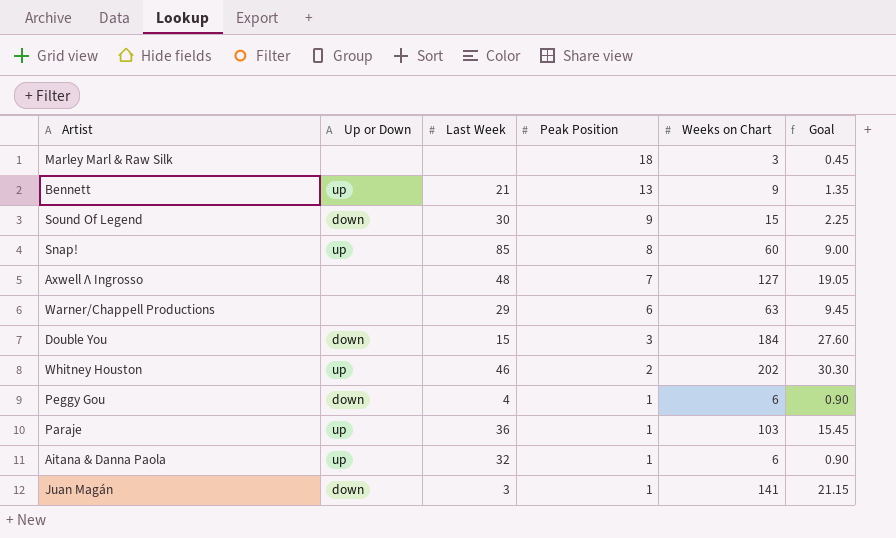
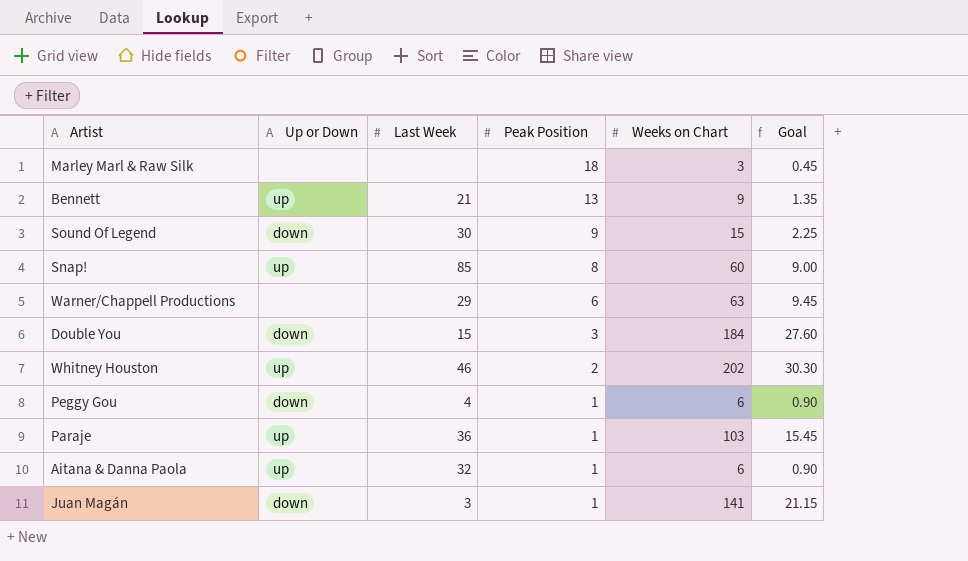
row Axwell Λ Ingrosso: none | 48 | 7 | 127 | 19.05 -> none

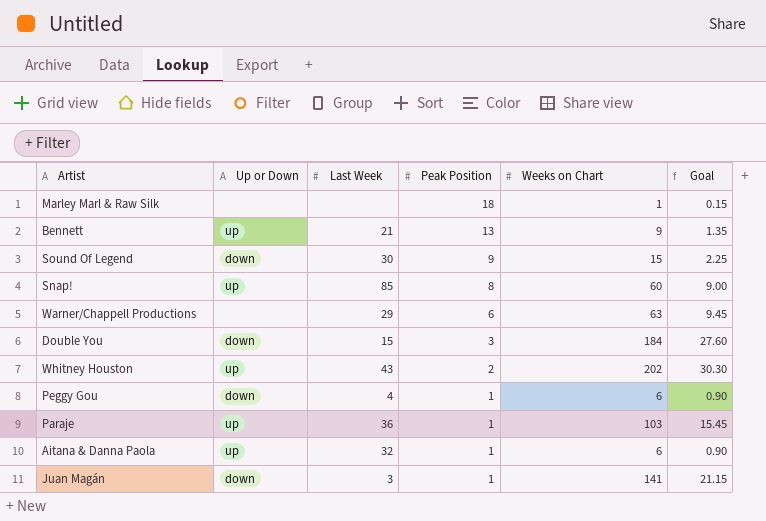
Marley Marl & Raw Silk | Weeks on Chart: 3 -> 1
Marley Marl & Raw Silk | Goal: 0.45 -> 0.15
Whitney Houston | Last Week: 46 -> 43

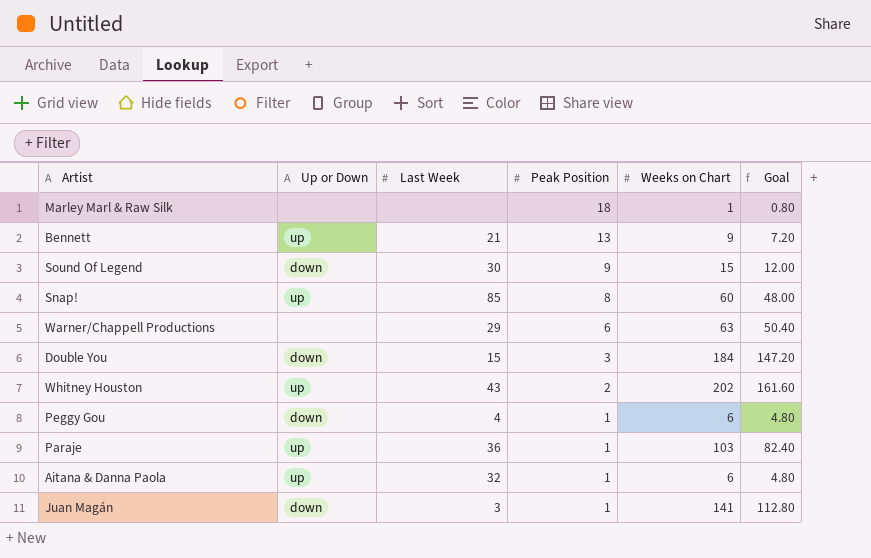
column Goal | formula: [Weeks on Chart] * 0.15 -> [Weeks on Chart] * 0.8

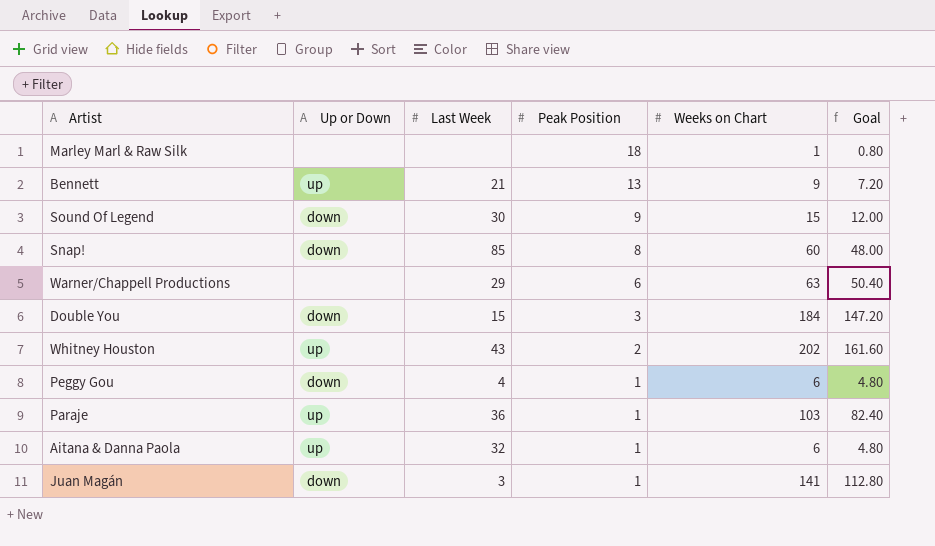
Snap! | Up or Down: up -> down

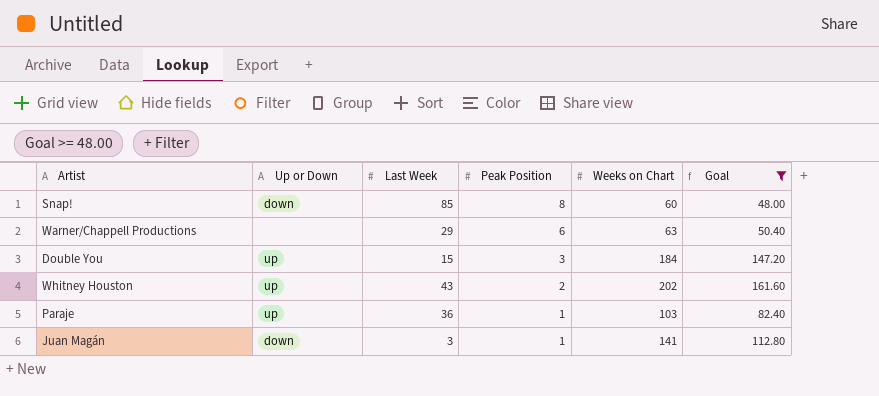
filter: none -> Goal >= 48.00
Double You | Up or Down: down -> up

